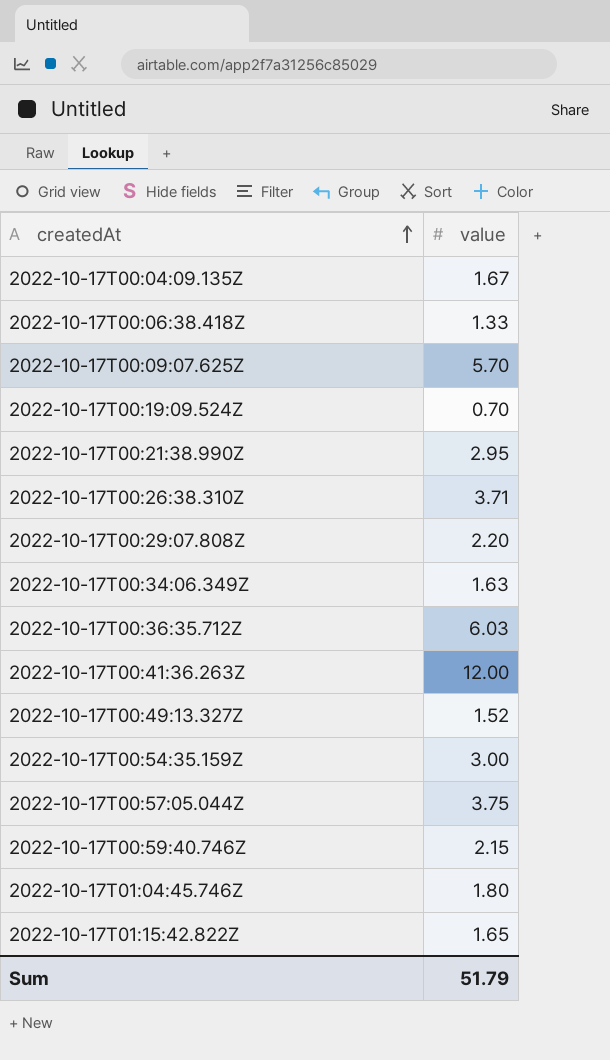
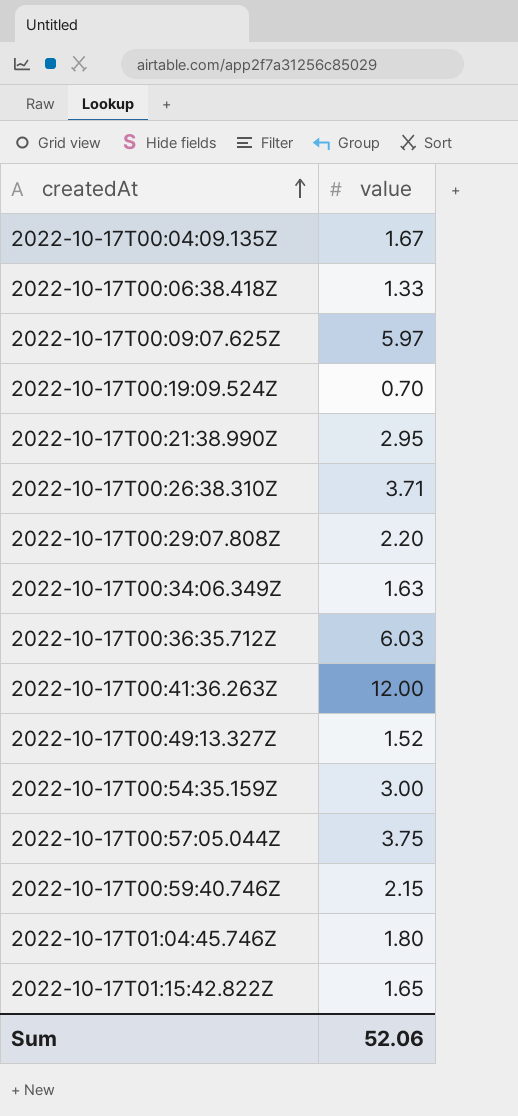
2022-10-17T00:09:07.625Z | value: 5.70 -> 5.97
Sum | value: 51.79 -> 52.06

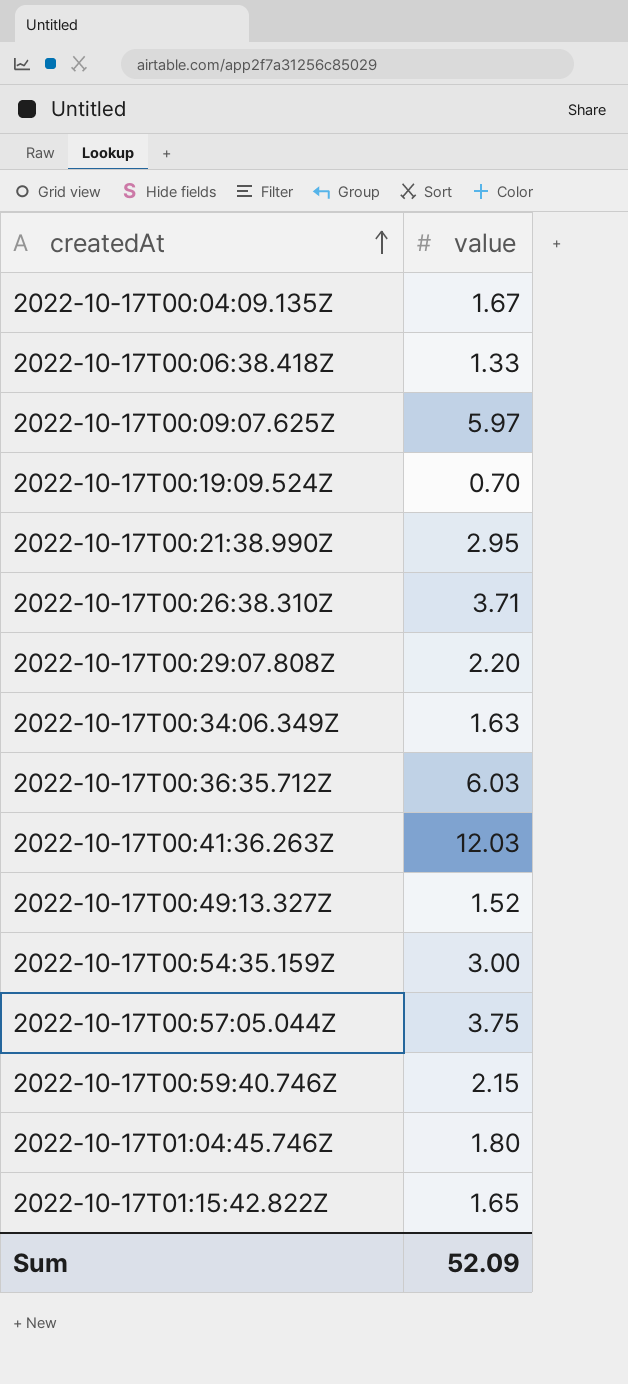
2022-10-17T00:41:36.263Z | value: 12.00 -> 12.03
Sum | value: 52.06 -> 52.09

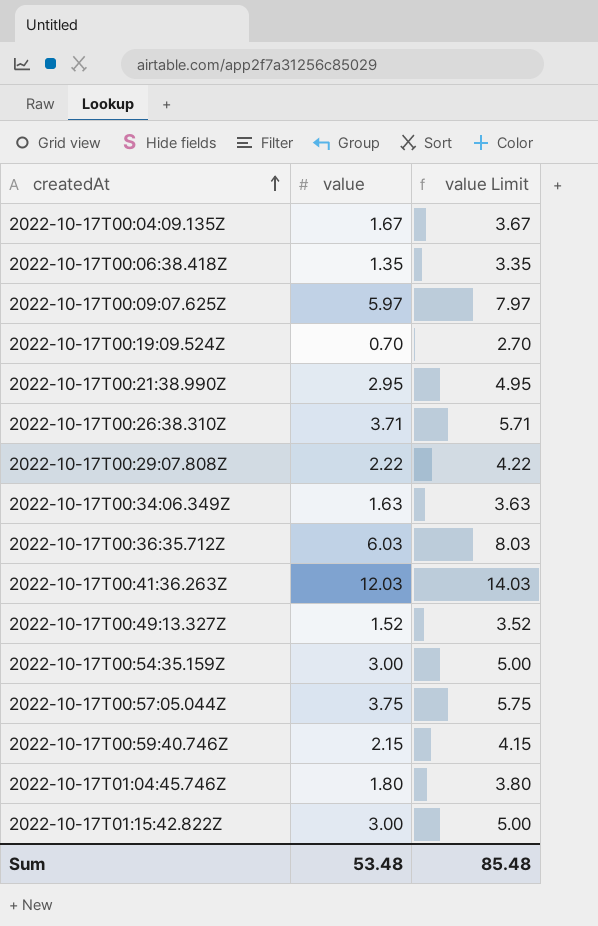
column value Limit | formula: none -> [value] + 2
2022-10-17T00:06:38.418Z | value: 1.33 -> 1.35
2022-10-17T00:29:07.808Z | value: 2.20 -> 2.22
2022-10-17T01:15:42.822Z | value: 1.65 -> 3.00
Sum | value: 52.09 -> 53.48

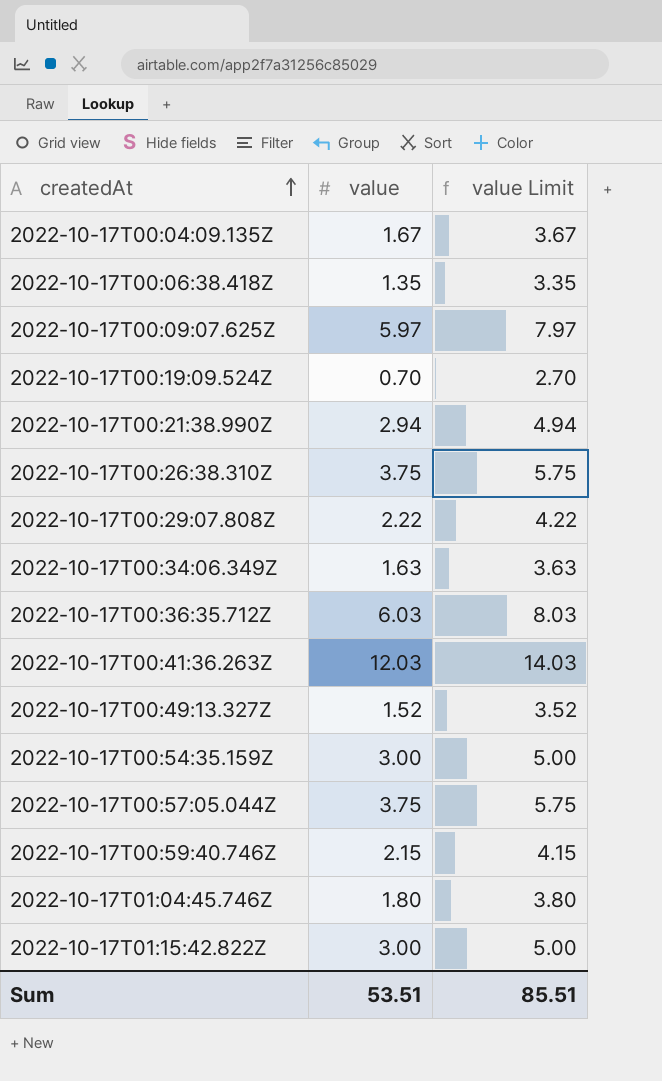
2022-10-17T00:21:38.990Z | value: 2.95 -> 2.94
2022-10-17T00:21:38.990Z | value Limit: 4.95 -> 4.94
2022-10-17T00:26:38.310Z | value: 3.71 -> 3.75
2022-10-17T00:26:38.310Z | value Limit: 5.71 -> 5.75
Sum | value: 53.48 -> 53.51
Sum | value Limit: 85.48 -> 85.51

